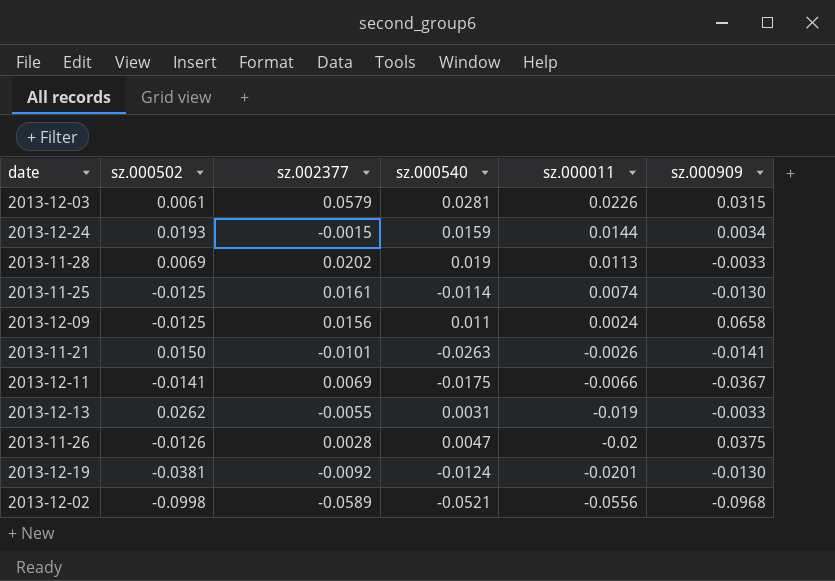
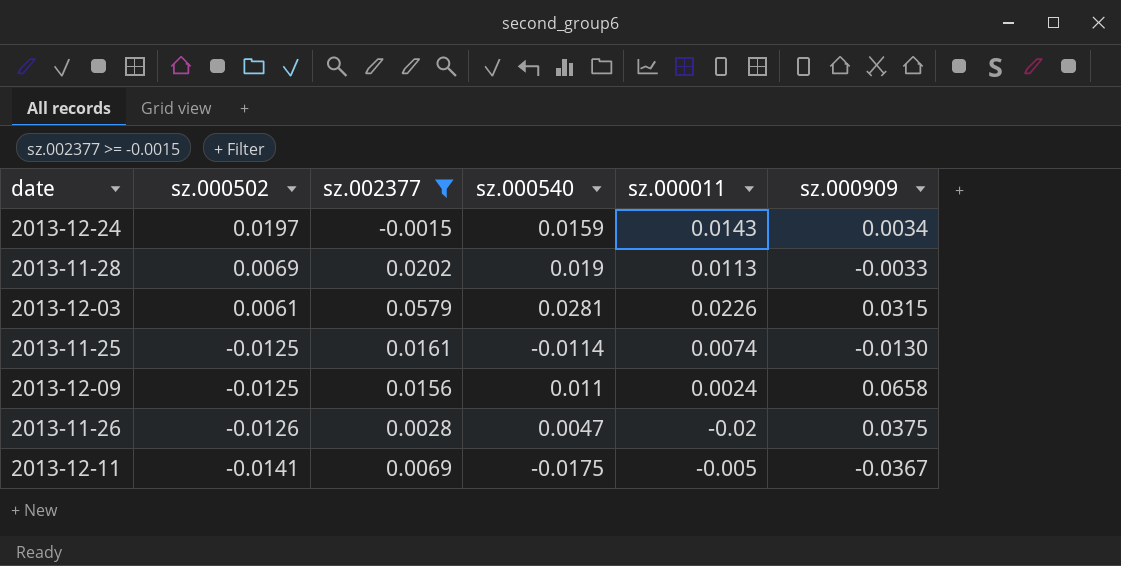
filter: none -> sz.002377 >= -0.0015
row order: sz.000011 descending -> sz.000502 descending
2013-12-24 | sz.000502: 0.0193 -> 0.0197
2013-12-24 | sz.000011: 0.0144 -> 0.0143
2013-12-11 | sz.000011: -0.0066 -> -0.005

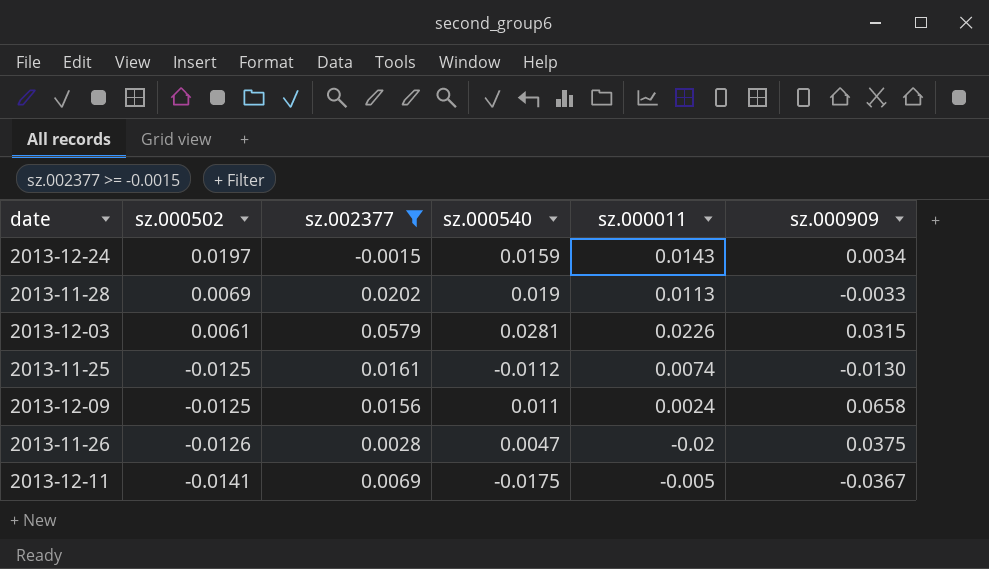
2013-11-25 | sz.000540: -0.0114 -> -0.0112

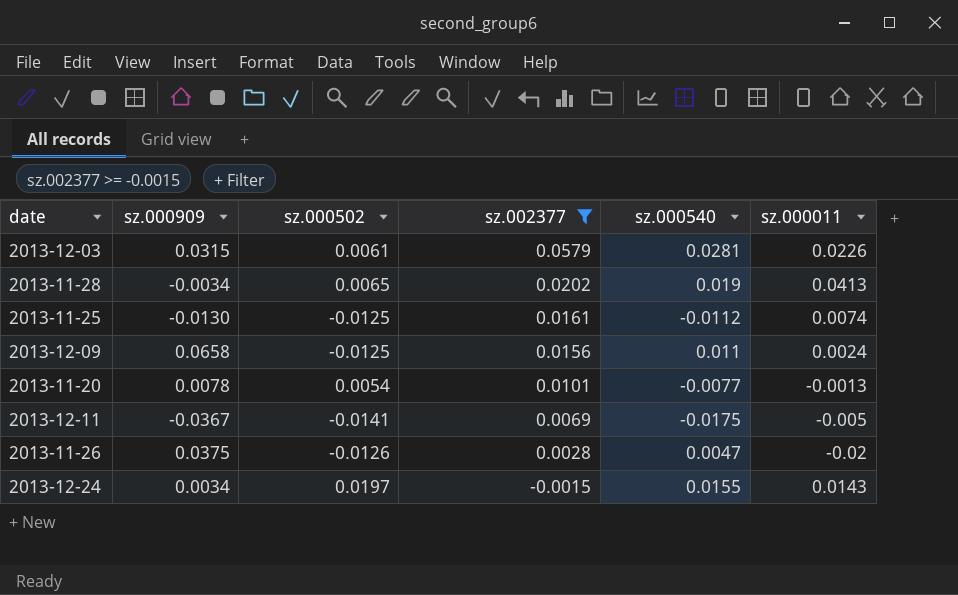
row order: sz.000502 descending -> sz.002377 descending
column sz.000909 | position: 6 -> 2
2013-11-28 | sz.000909: -0.0033 -> -0.0034
2013-11-28 | sz.000502: 0.0069 -> 0.0065
2013-11-28 | sz.000011: 0.0113 -> 0.0413
row 2013-11-20: none -> 0.0078 | 0.0054 | 0.0101 | -0.0077 | -0.0013
2013-12-24 | sz.000540: 0.0159 -> 0.0155

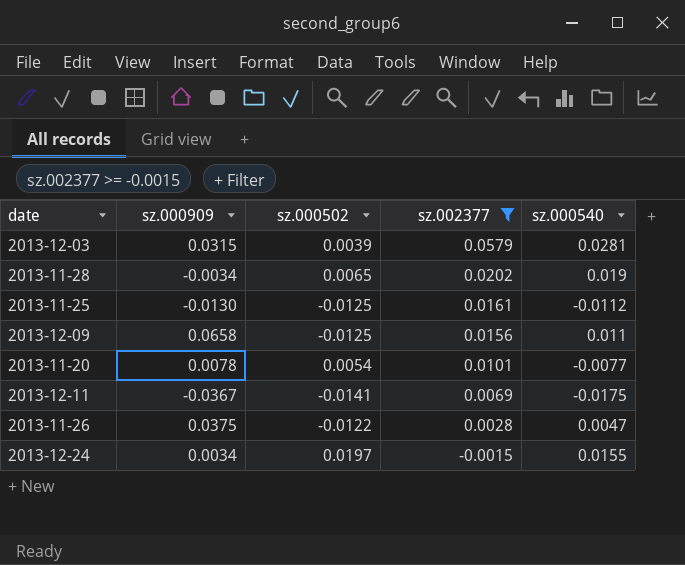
column sz.000011 | position: 6 -> none
2013-12-03 | sz.000502: 0.0061 -> 0.0039
2013-11-26 | sz.000502: -0.0126 -> -0.0122

